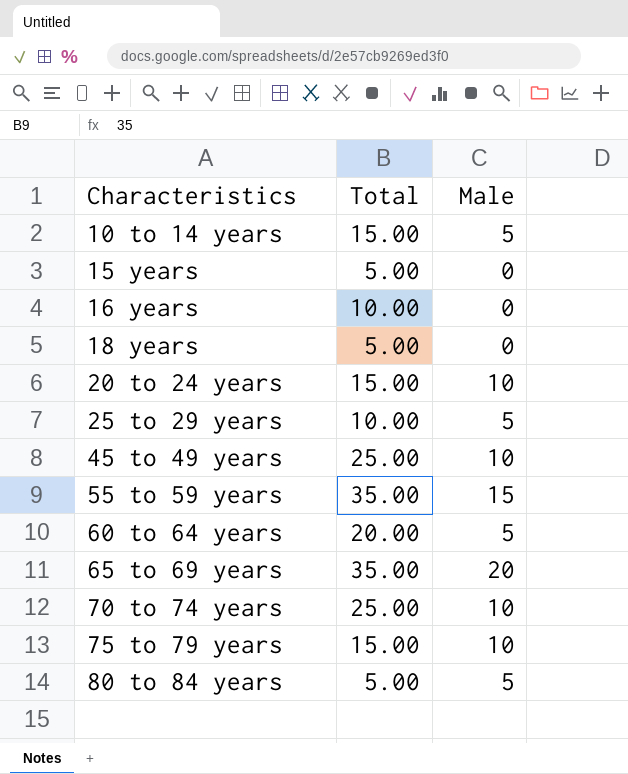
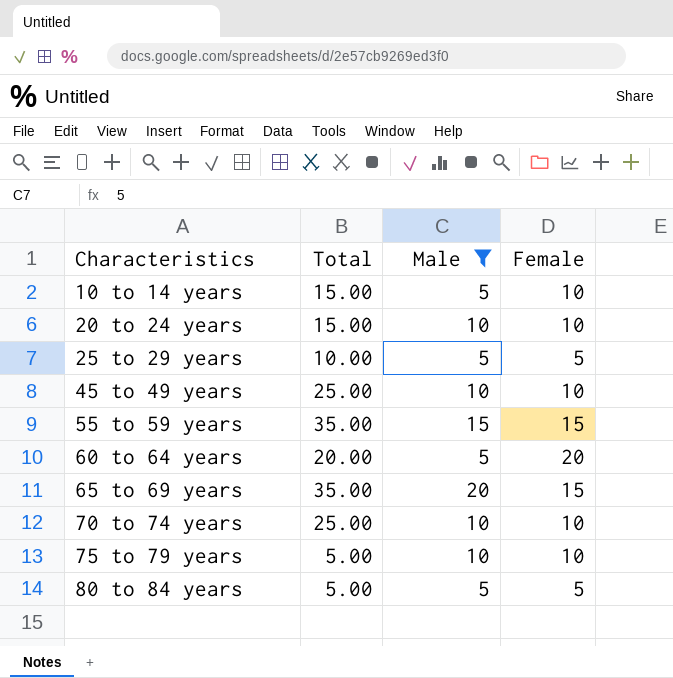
filter: none -> Male != 0
column Female | position: none -> 4
75 to 79 years | Total: 15.00 -> 5.00

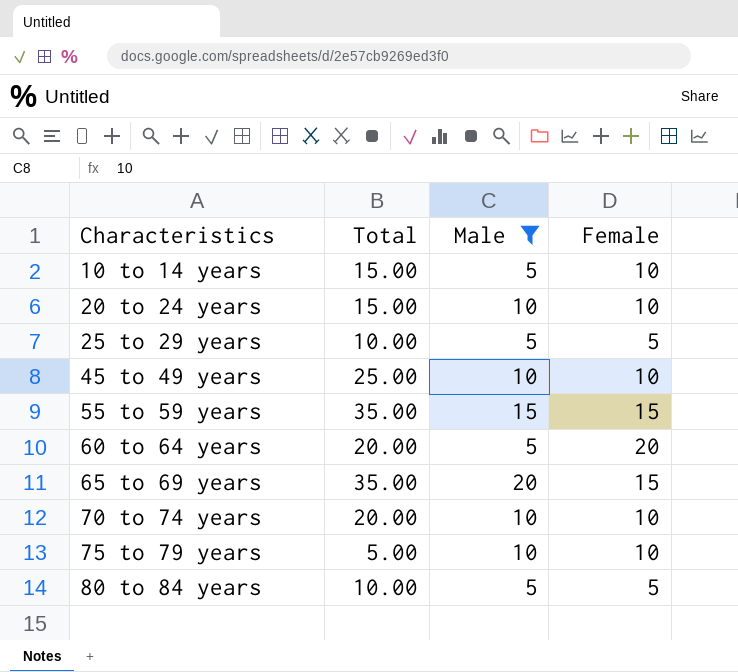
70 to 74 years | Total: 25.00 -> 20.00
80 to 84 years | Total: 5.00 -> 10.00

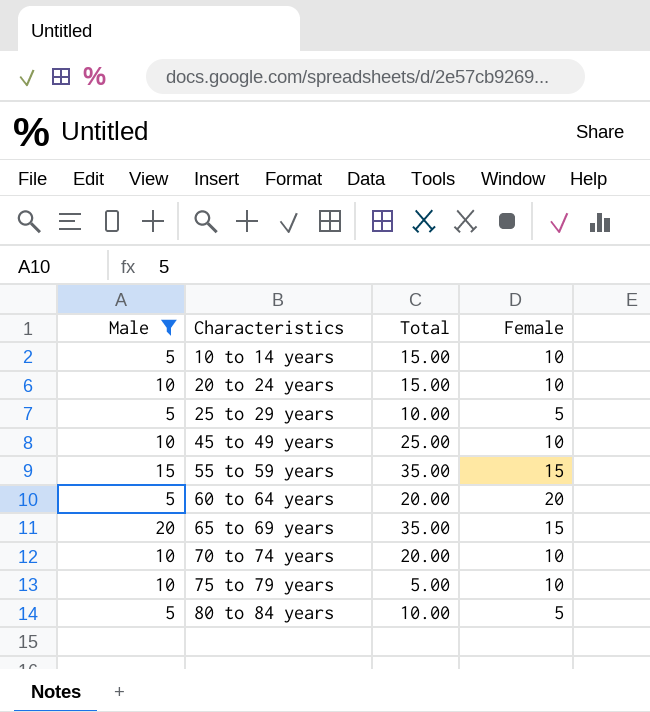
column Male | position: 3 -> 1

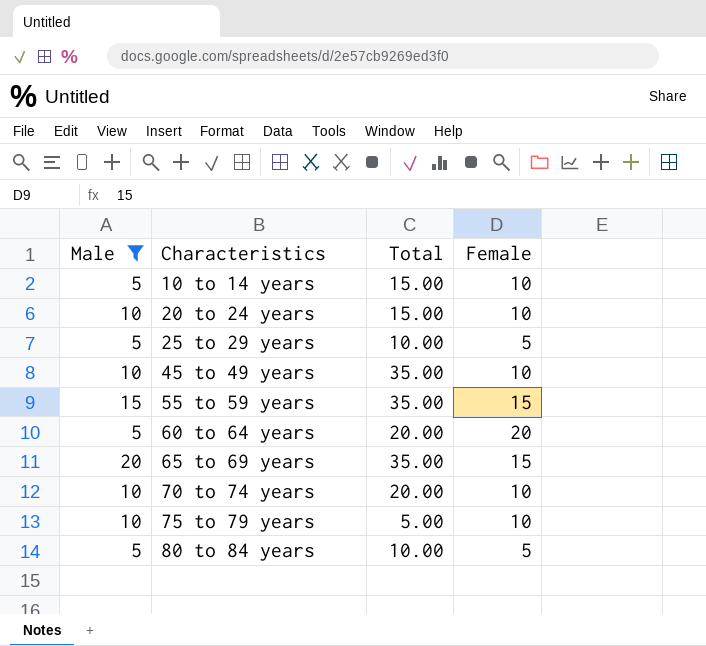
45 to 49 years | Total: 25.00 -> 35.00

